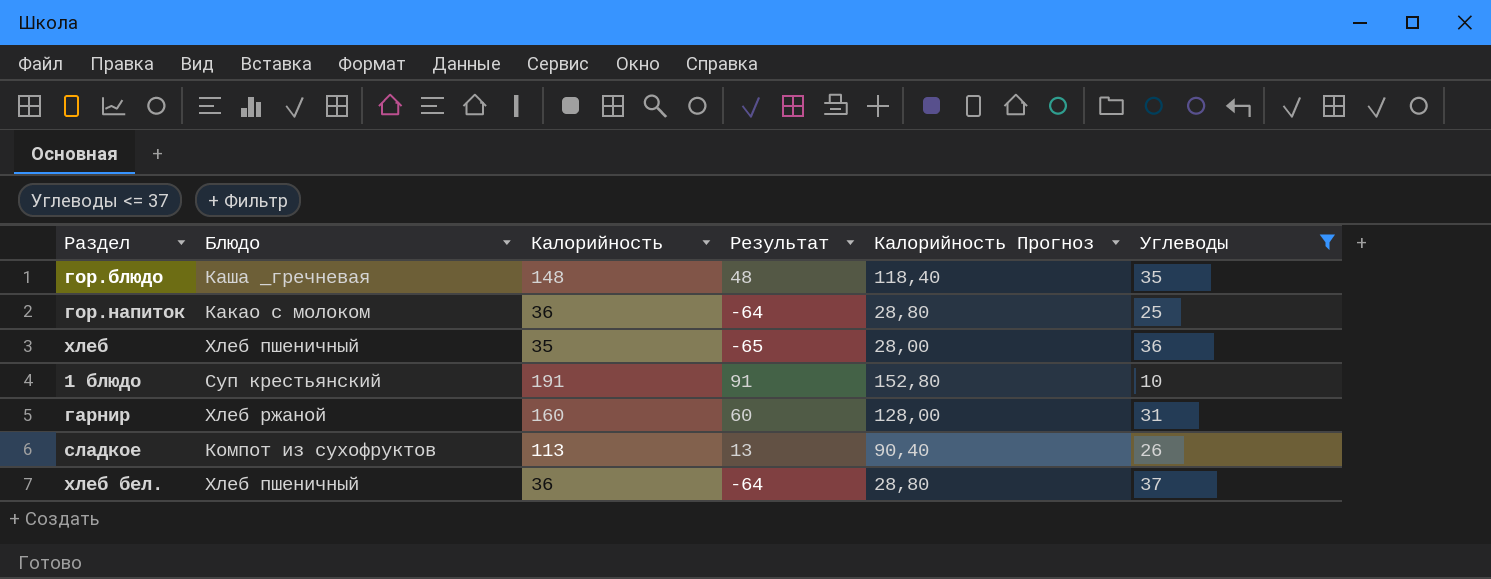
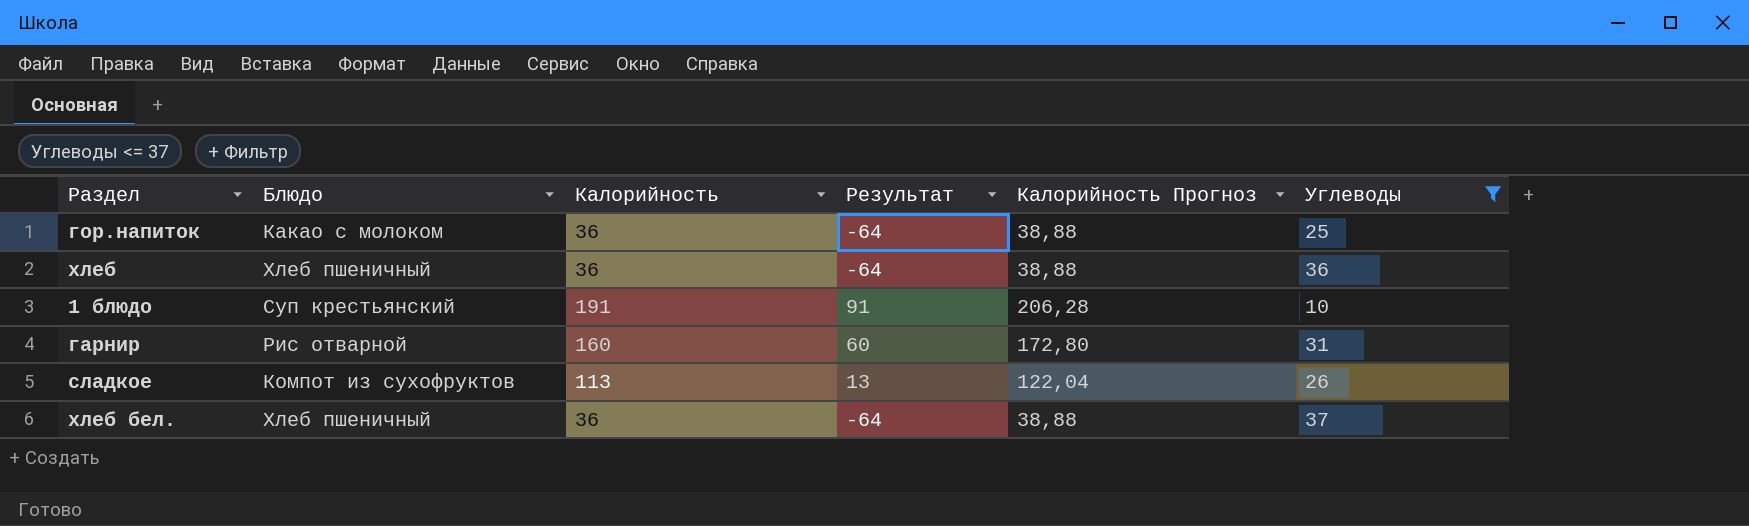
column Калорийность Прогноз | formula: [Калорийность] * 0,8 -> [Калорийность] * 1,08
row гор.блюдо: Каша _гречневая | 148 | 48 | 118,40 | 35 -> none
хлеб | Калорийность: 35 -> 36
хлеб | Результат: -65 -> -64
гарнир | Блюдо: Хлеб ржаной -> Рис отварной

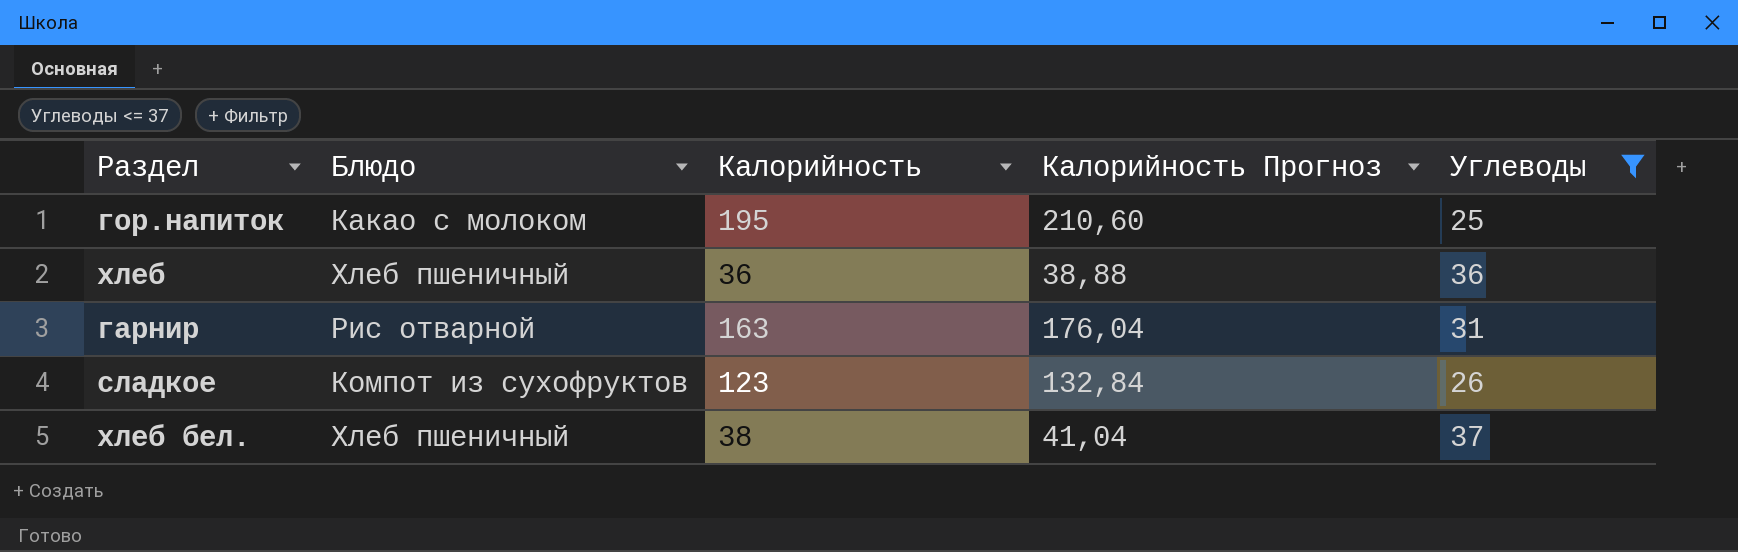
column Результат | formula: [Калорийность] - 100 -> none
row 1 блюдо: Суп крестьянский | 191 | 91 | 206,28 | 10 -> none
гор.напиток | Калорийность: 36 -> 195
гор.напиток | Калорийность Прогноз: 38,88 -> 210,60
гарнир | Калорийность: 160 -> 163
гарнир | Калорийность Прогноз: 172,80 -> 176,04
сладкое | Калорийность: 113 -> 123
сладкое | Калорийность Прогноз: 122,04 -> 132,84
хлеб бел. | Калорийность: 36 -> 38
хлеб бел. | Калорийность Прогноз: 38,88 -> 41,04

